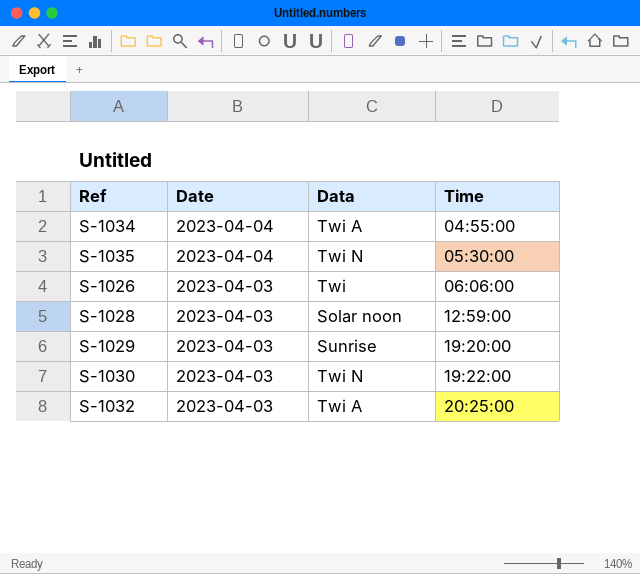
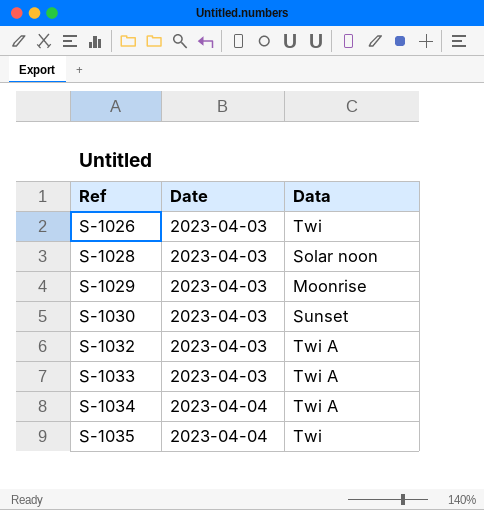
row order: Date descending -> Ref ascending
column Time | position: 4 -> none
S-1029 | Data: Sunrise -> Moonrise
S-1030 | Data: Twi N -> Sunset
row S-1033: none -> 2023-04-03 | Twi A
S-1035 | Data: Twi N -> Twi

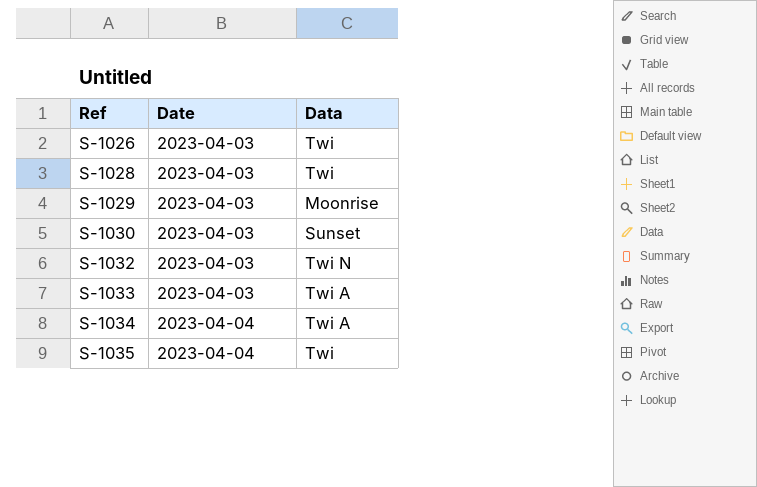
S-1028 | Data: Solar noon -> Twi
S-1032 | Data: Twi A -> Twi N

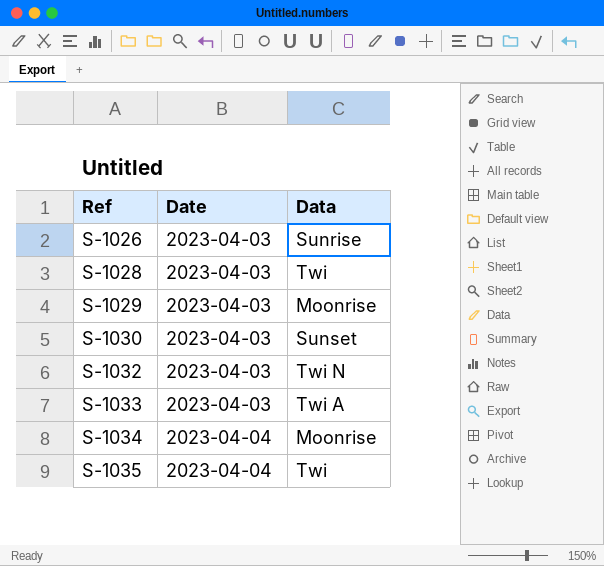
S-1026 | Data: Twi -> Sunrise
S-1034 | Data: Twi A -> Moonrise

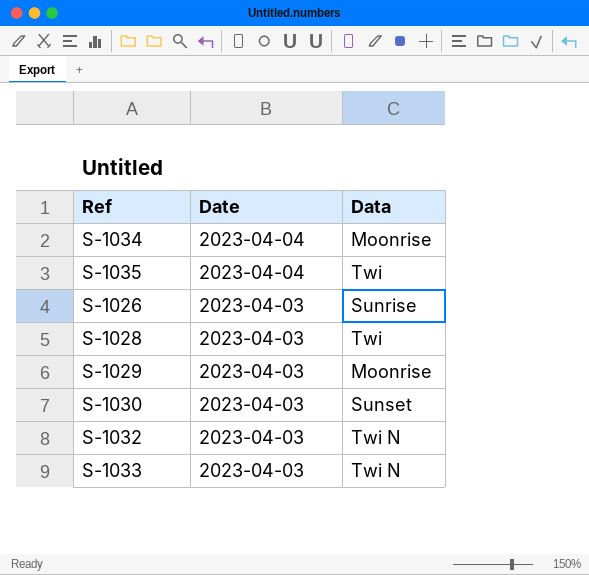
row order: Ref ascending -> Date descending
S-1033 | Data: Twi A -> Twi N

